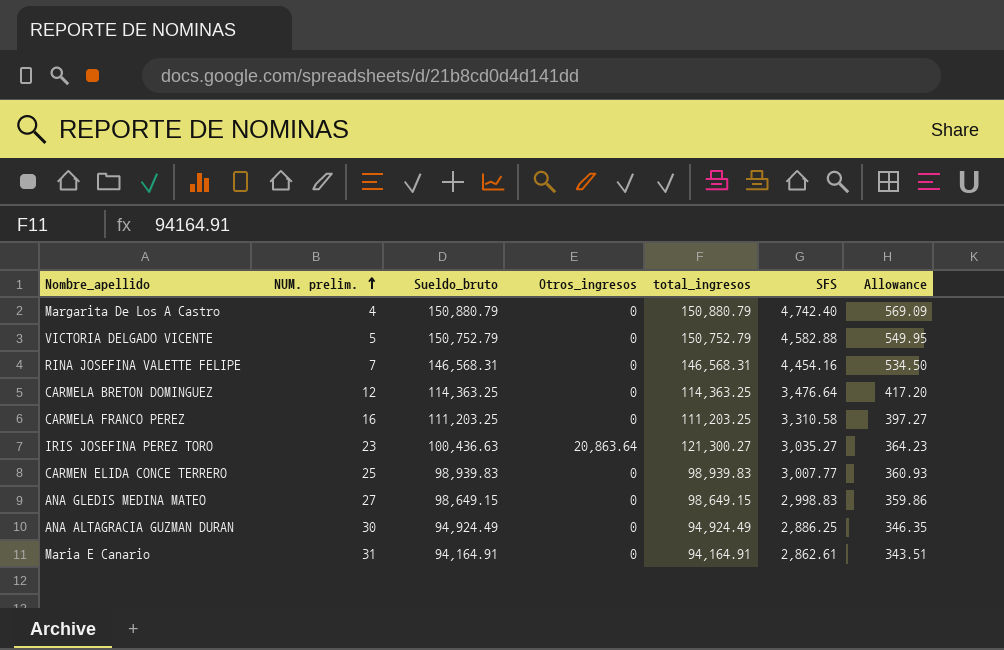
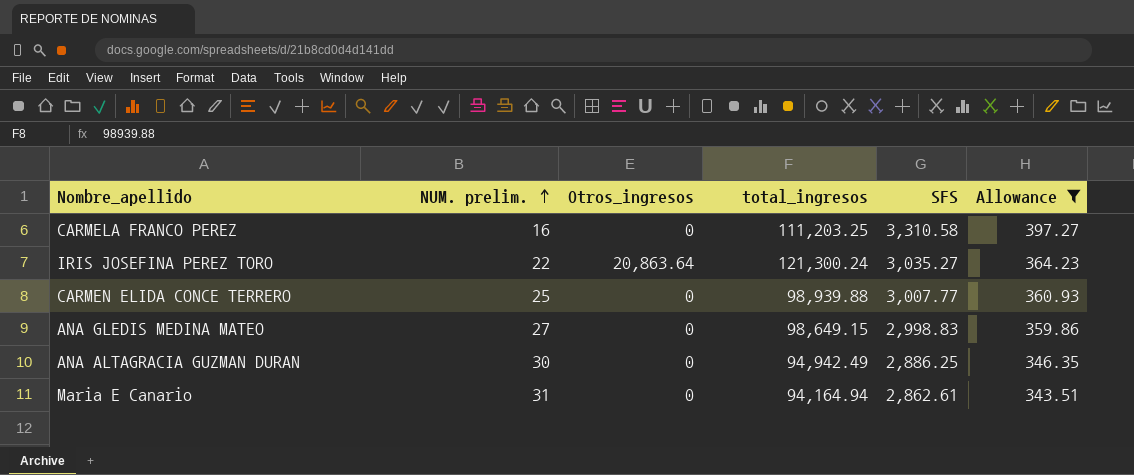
filter: none -> Allowance <= 397.27
column Sueldo_bruto | formula: [total_ingresos] - [Otros_ingresos] -> none
IRIS JOSEFINA PEREZ TORO | NUM. prelim.: 23 -> 22
IRIS JOSEFINA PEREZ TORO | total_ingresos: 121,300.27 -> 121,300.24
CARMEN ELIDA CONCE TERRERO | total_ingresos: 98,939.83 -> 98,939.88
ANA ALTAGRACIA GUZMAN DURAN | total_ingresos: 94,924.49 -> 94,942.49
Maria E Canario | total_ingresos: 94,164.91 -> 94,164.94

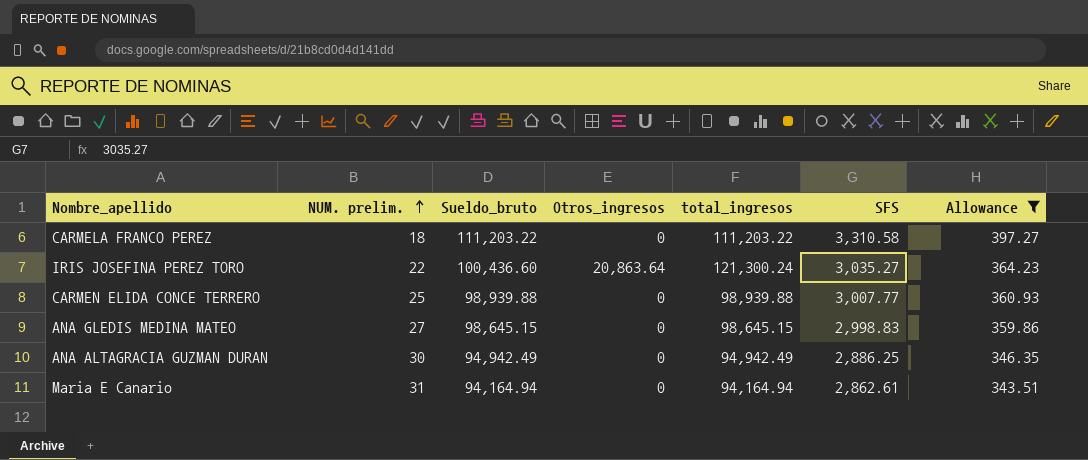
column Sueldo_bruto | formula: none -> [total_ingresos] - [Otros_ingresos]
CARMELA FRANCO PEREZ | NUM. prelim.: 16 -> 18
CARMELA FRANCO PEREZ | total_ingresos: 111,203.25 -> 111,203.22
ANA GLEDIS MEDINA MATEO | total_ingresos: 98,649.15 -> 98,645.15

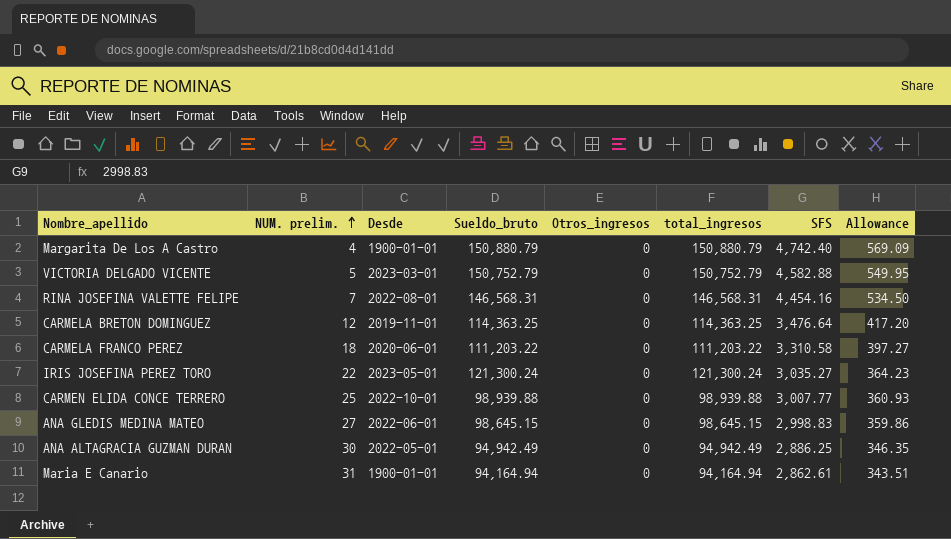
filter: Allowance <= 397.27 -> none
column Desde | position: none -> 3
IRIS JOSEFINA PEREZ TORO | Sueldo_bruto: 100,436.60 -> 121,300.24
IRIS JOSEFINA PEREZ TORO | Otros_ingresos: 20,863.64 -> 0

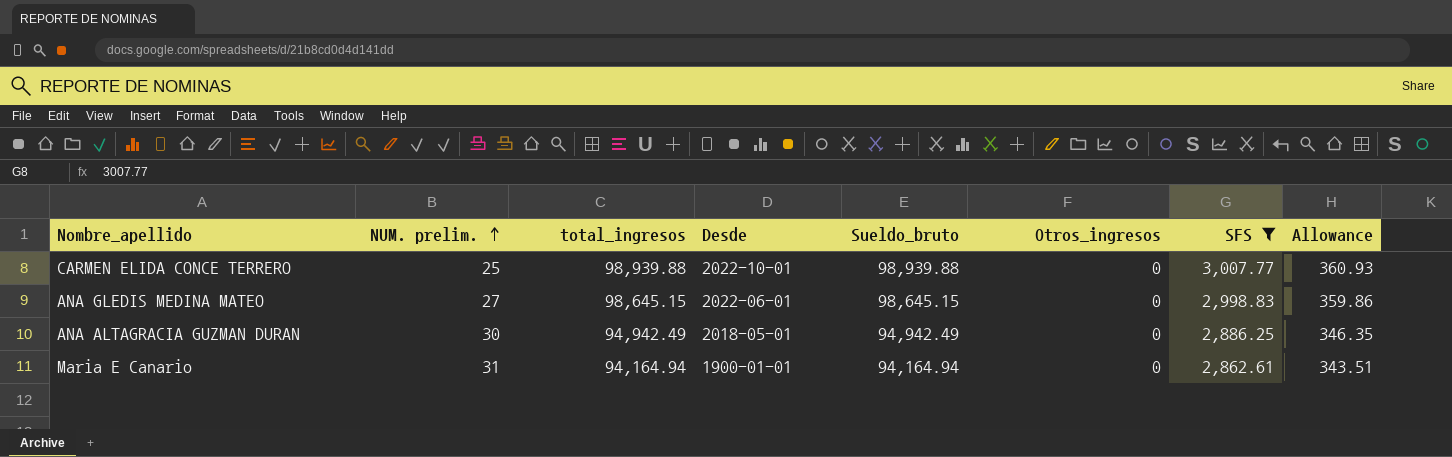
filter: none -> SFS <= 3,007.77
column total_ingresos | position: 6 -> 3
ANA ALTAGRACIA GUZMAN DURAN | Desde: 2022-05-01 -> 2018-05-01

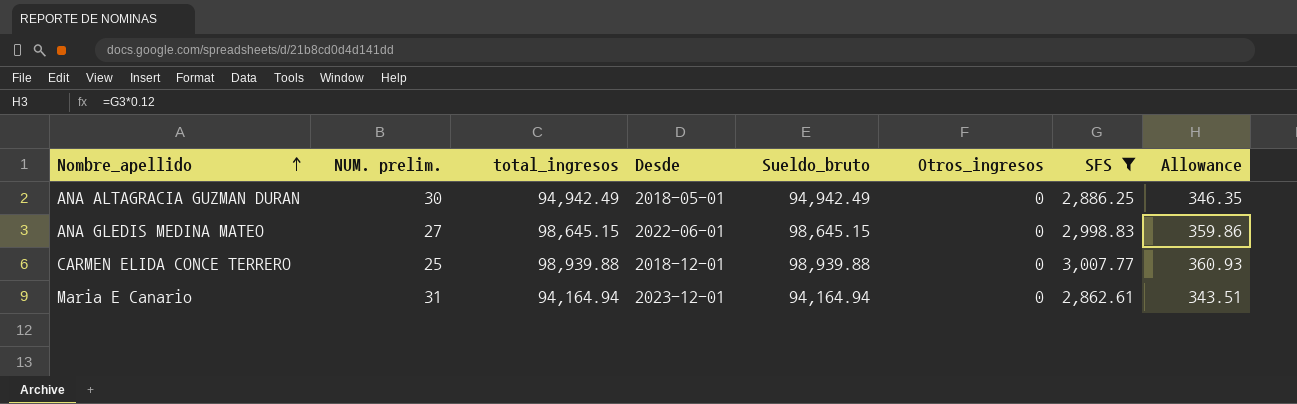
row order: NUM. prelim. ascending -> Nombre_apellido ascending
CARMEN ELIDA CONCE TERRERO | Desde: 2022-10-01 -> 2018-12-01
Maria E Canario | Desde: 1900-01-01 -> 2023-12-01

